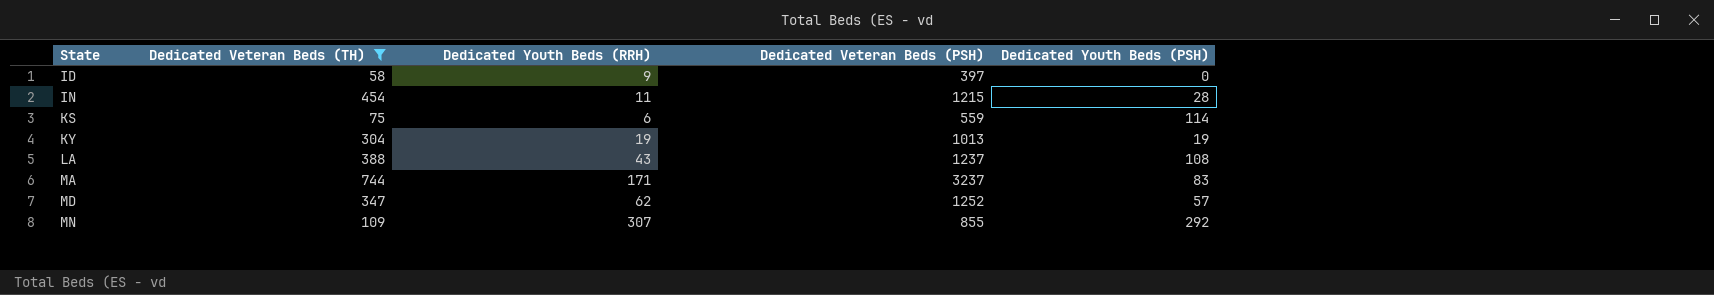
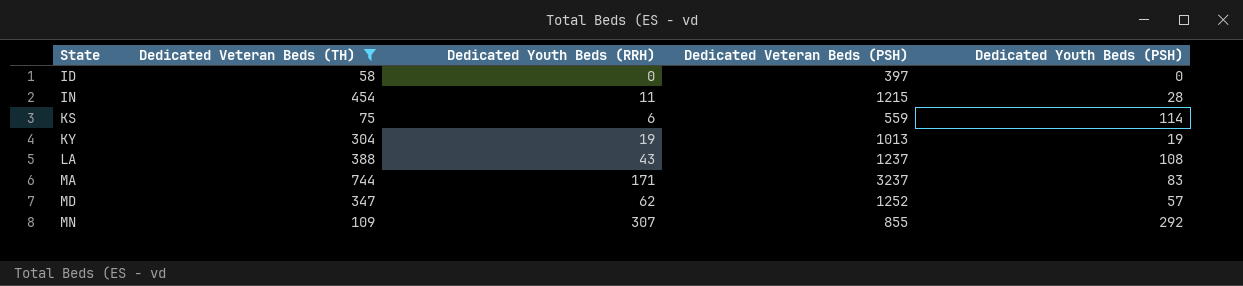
ID | Dedicated Youth Beds (RRH): 9 -> 0

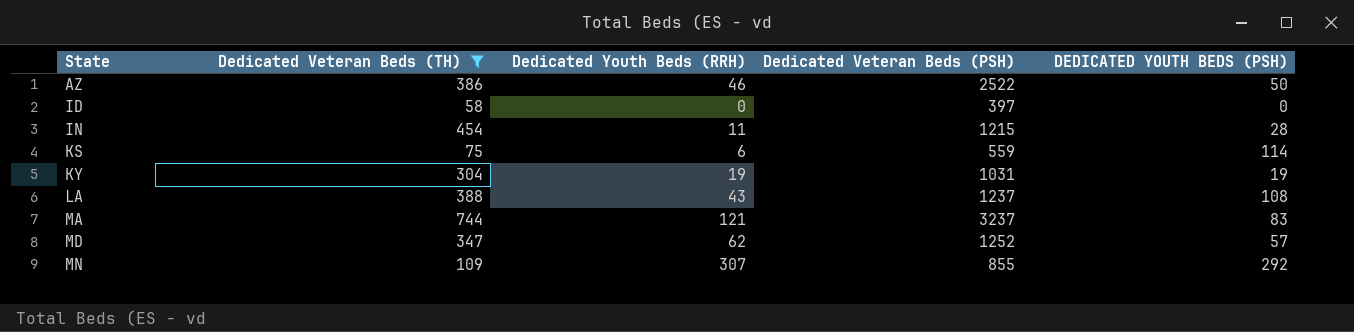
column name: Dedicated Youth Beds (PSH) -> DEDICATED YOUTH BEDS (PSH)
row AZ: none -> 386 | 46 | 2522 | 50
KY | Dedicated Veteran Beds (PSH): 1013 -> 1031
MA | Dedicated Youth Beds (RRH): 171 -> 121

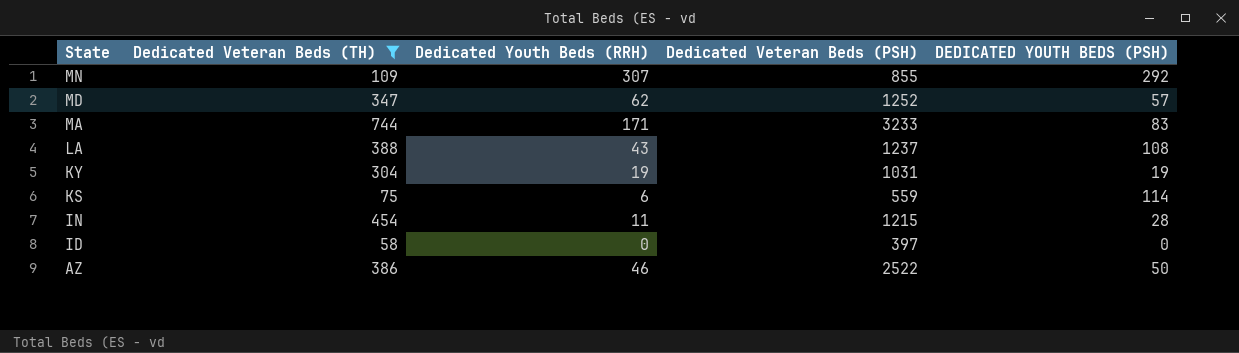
row order: State ascending -> State descending
MA | Dedicated Youth Beds (RRH): 121 -> 171
MA | Dedicated Veteran Beds (PSH): 3237 -> 3233

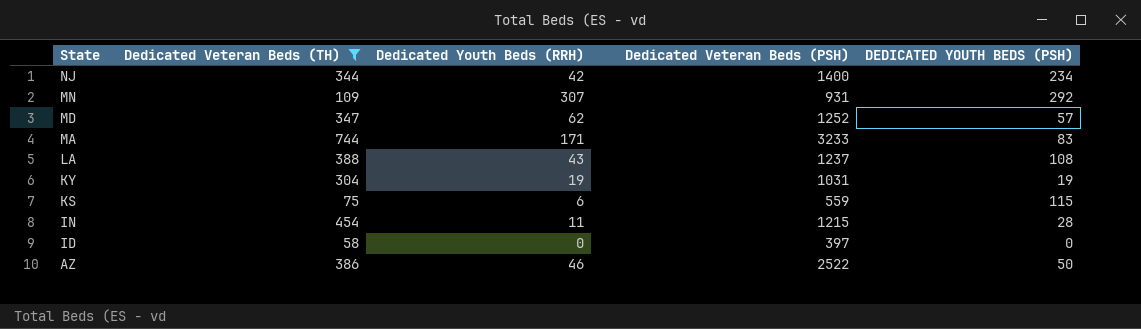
row NJ: none -> 344 | 42 | 1400 | 234
MN | Dedicated Veteran Beds (PSH): 855 -> 931
KS | DEDICATED YOUTH BEDS (PSH): 114 -> 115

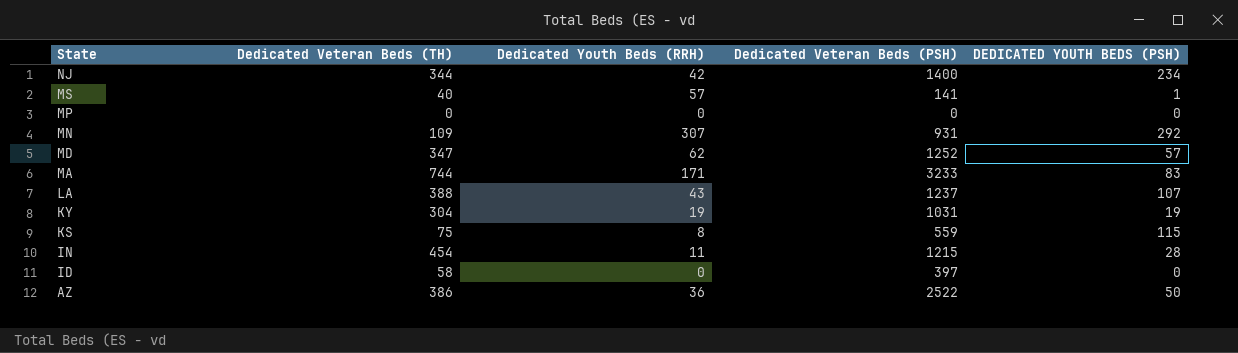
filter: Dedicated Veteran Beds (TH) >= 58 -> none
LA | DEDICATED YOUTH BEDS (PSH): 108 -> 107
KS | Dedicated Youth Beds (RRH): 6 -> 8
AZ | Dedicated Youth Beds (RRH): 46 -> 36

